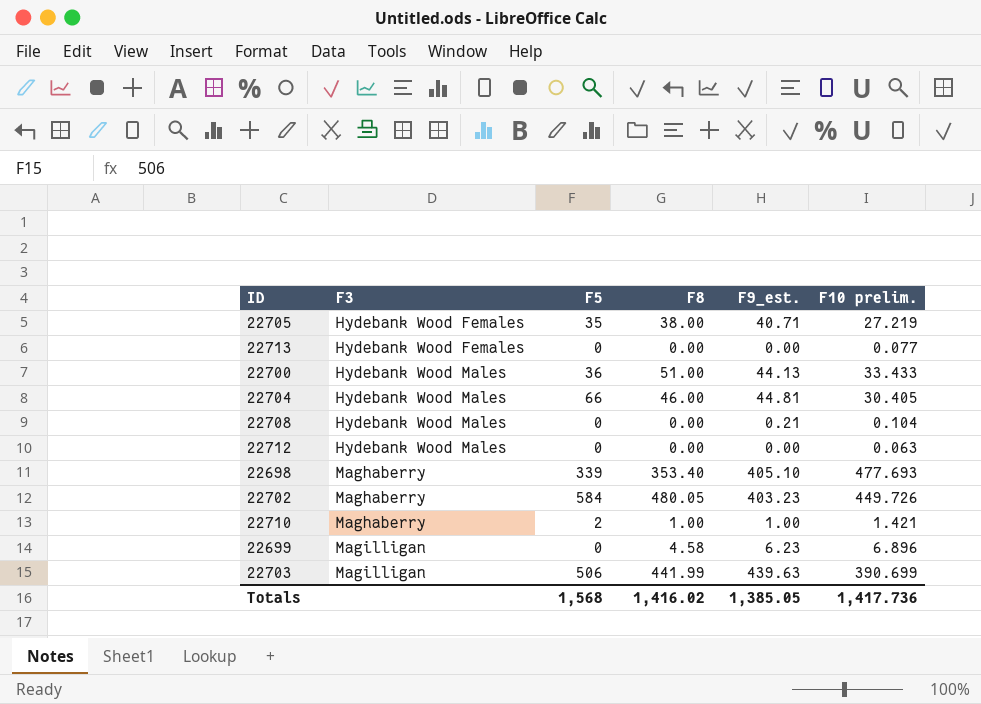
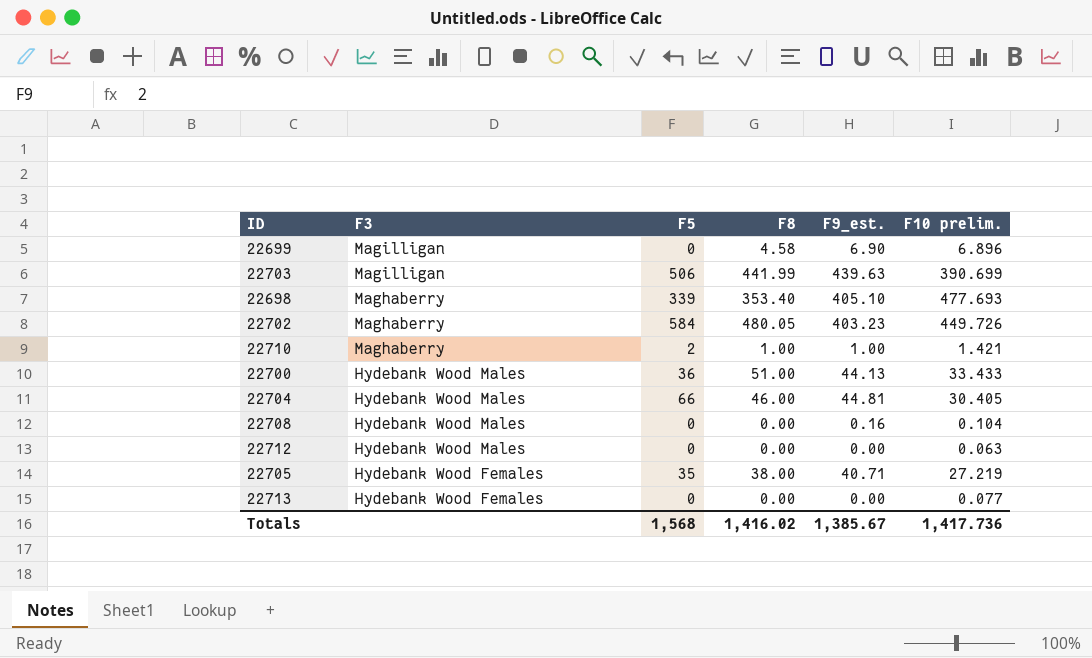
row order: F3 ascending -> F3 descending
22699 | F9_est.: 6.23 -> 6.90
22708 | F9_est.: 0.21 -> 0.16
Totals | F9_est.: 1,385.05 -> 1,385.67

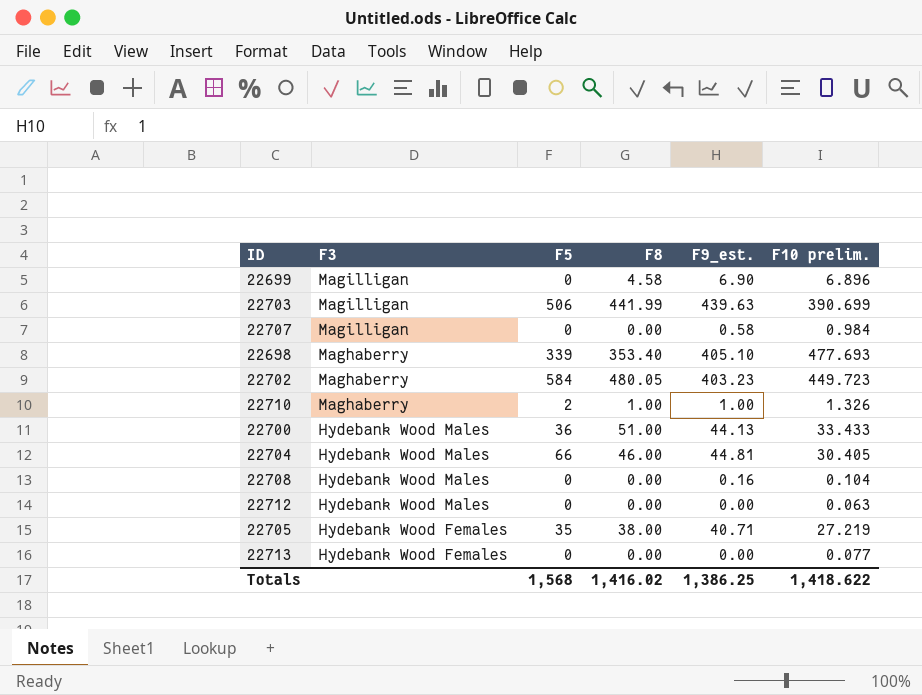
row 22707: none -> Magilligan | 0 | 0.00 | 0.58 | 0.984
22702 | F10 prelim.: 449.726 -> 449.723
22710 | F10 prelim.: 1.421 -> 1.326
Totals | F9_est.: 1,385.67 -> 1,386.25
Totals | F10 prelim.: 1,417.736 -> 1,418.622

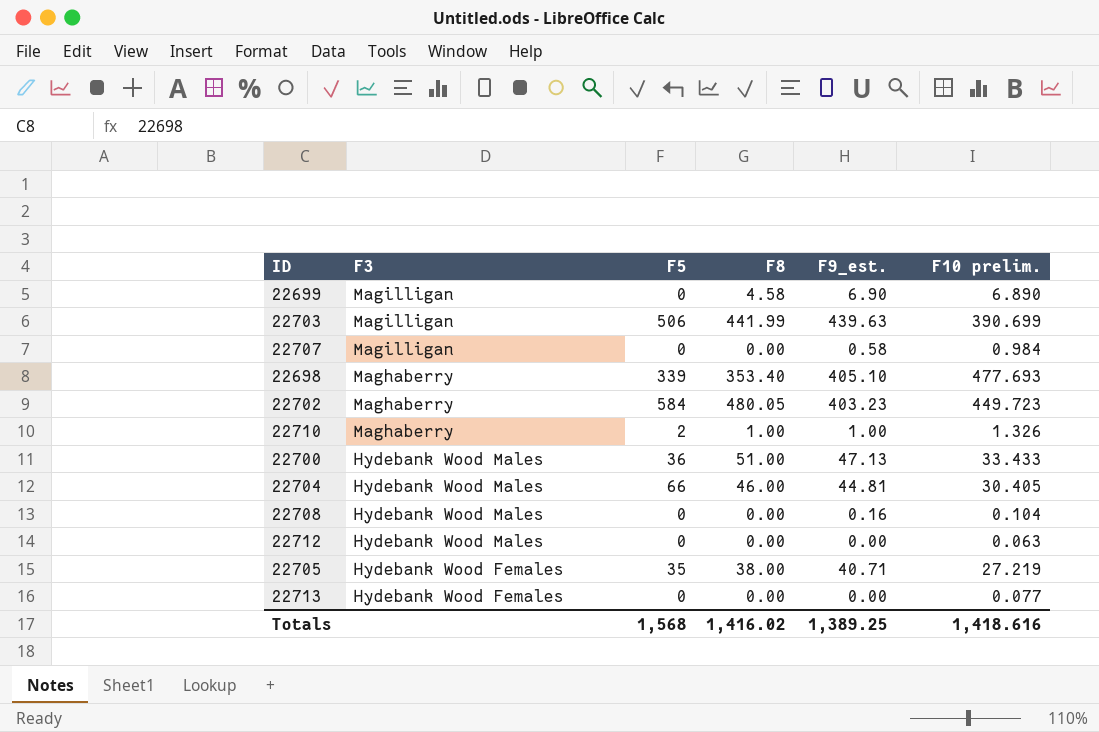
22699 | F10 prelim.: 6.896 -> 6.890
22700 | F9_est.: 44.13 -> 47.13
Totals | F9_est.: 1,386.25 -> 1,389.25
Totals | F10 prelim.: 1,418.622 -> 1,418.616

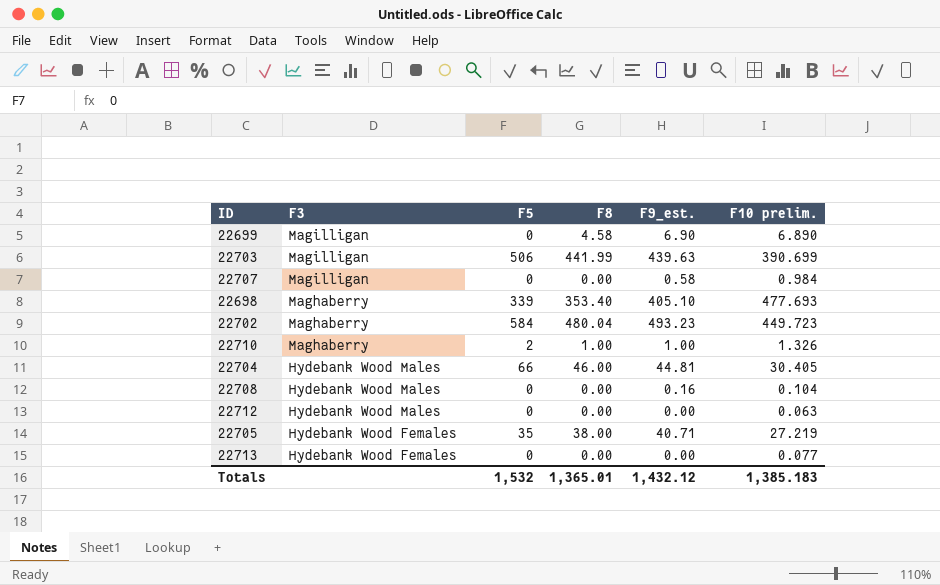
row 22700: Hydebank Wood Males | 36 | 51.00 | 47.13 | 33.433 -> none
22702 | F8: 480.05 -> 480.04
22702 | F9_est.: 403.23 -> 493.23
Totals | F5: 1,568 -> 1,532
Totals | F8: 1,416.02 -> 1,365.01
Totals | F9_est.: 1,389.25 -> 1,432.12
Totals | F10 prelim.: 1,418.616 -> 1,385.183

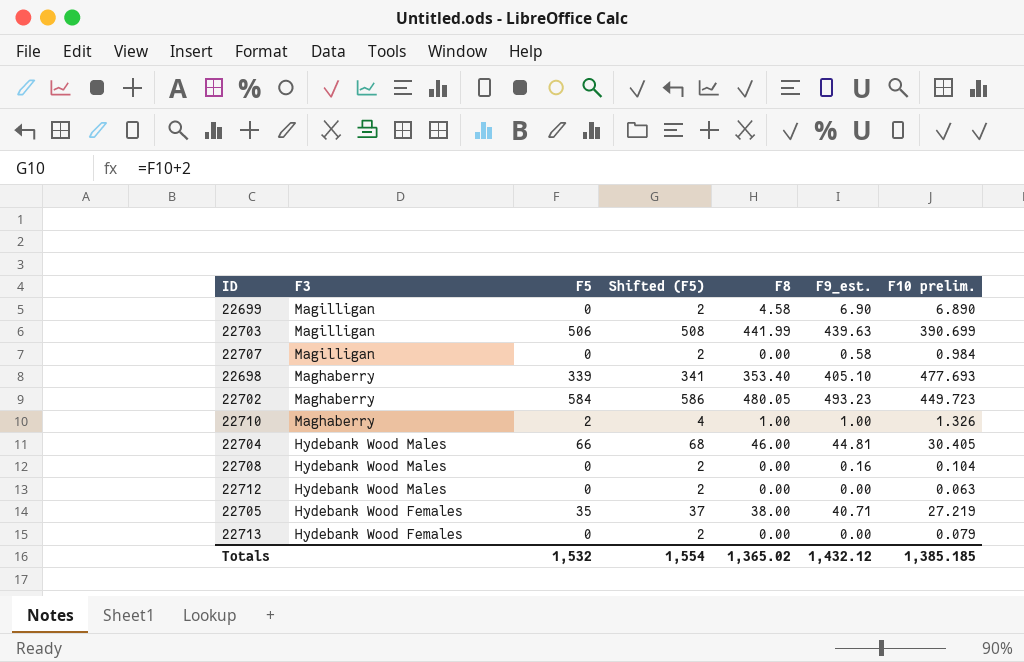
column Shifted (F5) | formula: none -> [F5] + 2
22702 | F8: 480.04 -> 480.05
22713 | F10 prelim.: 0.077 -> 0.079
Totals | F8: 1,365.01 -> 1,365.02
Totals | F10 prelim.: 1,385.183 -> 1,385.185

